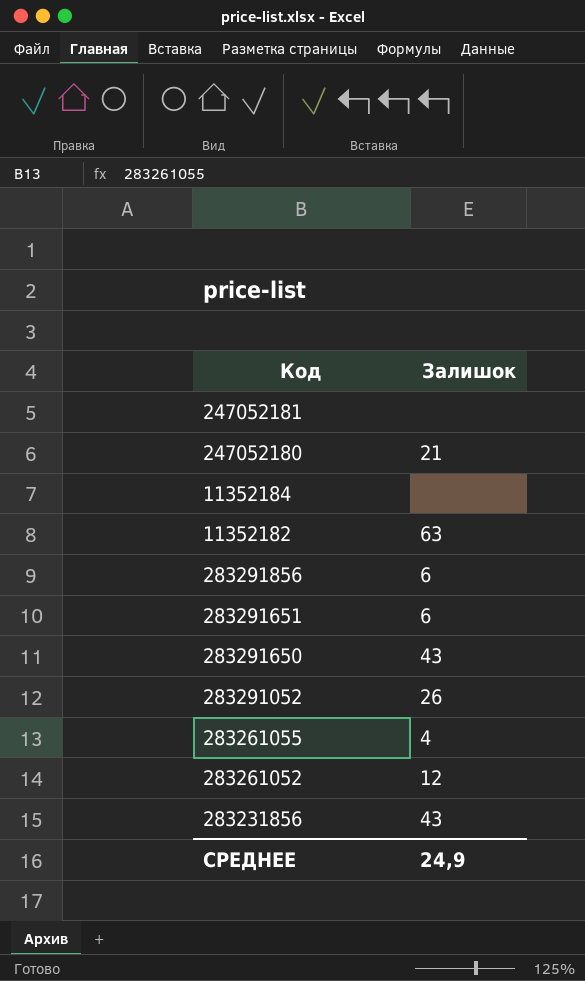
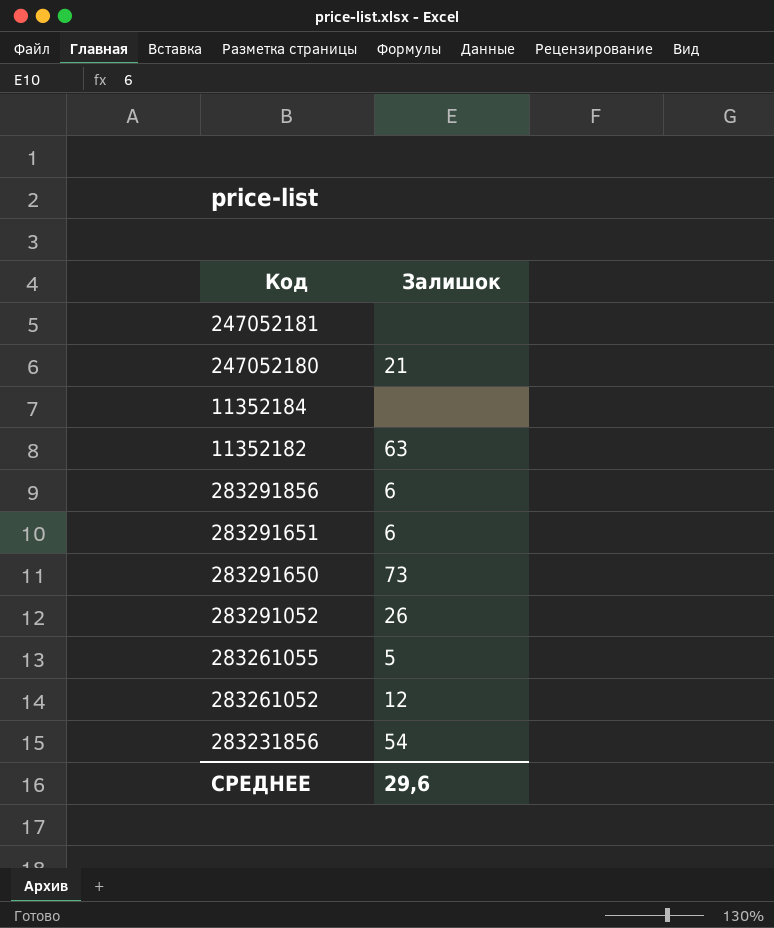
283291650 | Залишок: 43 -> 73
283261055 | Залишок: 4 -> 5
283231856 | Залишок: 43 -> 54
СРЕДНЕЕ | Залишок: 24,9 -> 29,6

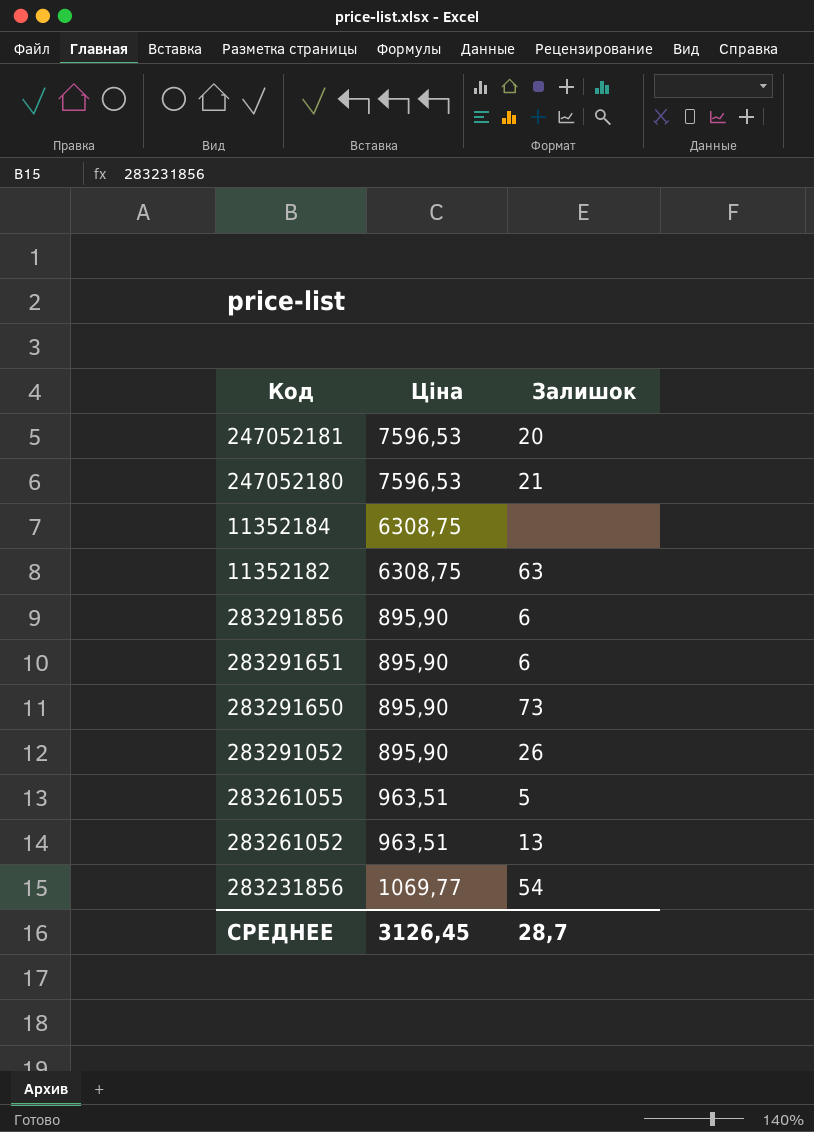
column Ціна | position: none -> 2
247052181 | Залишок: none -> 20
283261052 | Залишок: 12 -> 13
СРЕДНЕЕ | Залишок: 29,6 -> 28,7

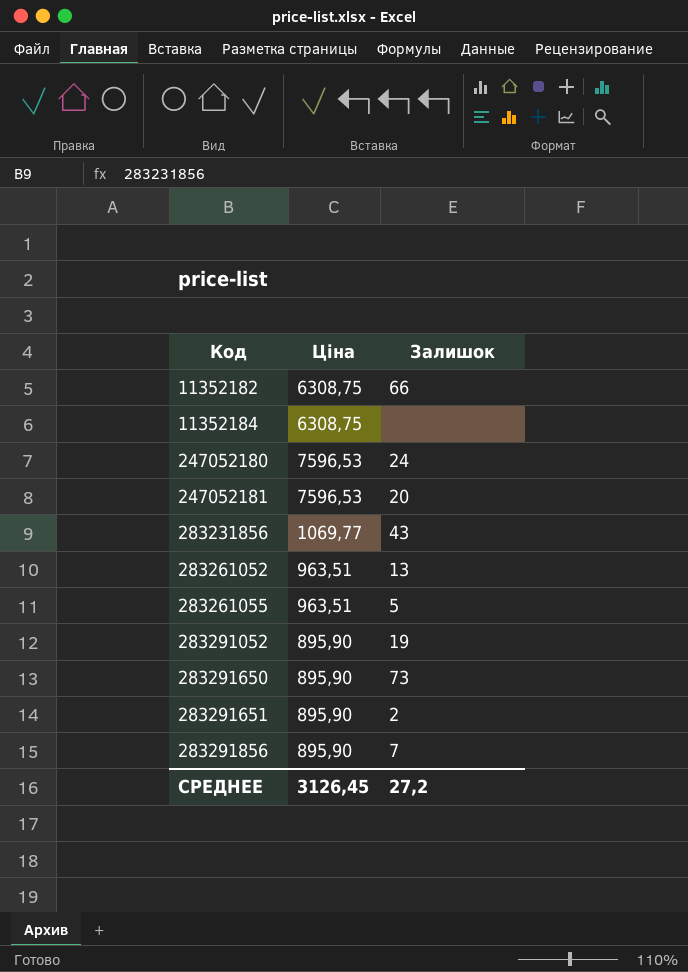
row order: none -> Код ascending
11352182 | Залишок: 63 -> 66
247052180 | Залишок: 21 -> 24
283231856 | Залишок: 54 -> 43
283291052 | Залишок: 26 -> 19
283291651 | Залишок: 6 -> 2
283291856 | Залишок: 6 -> 7
СРЕДНЕЕ | Залишок: 28,7 -> 27,2

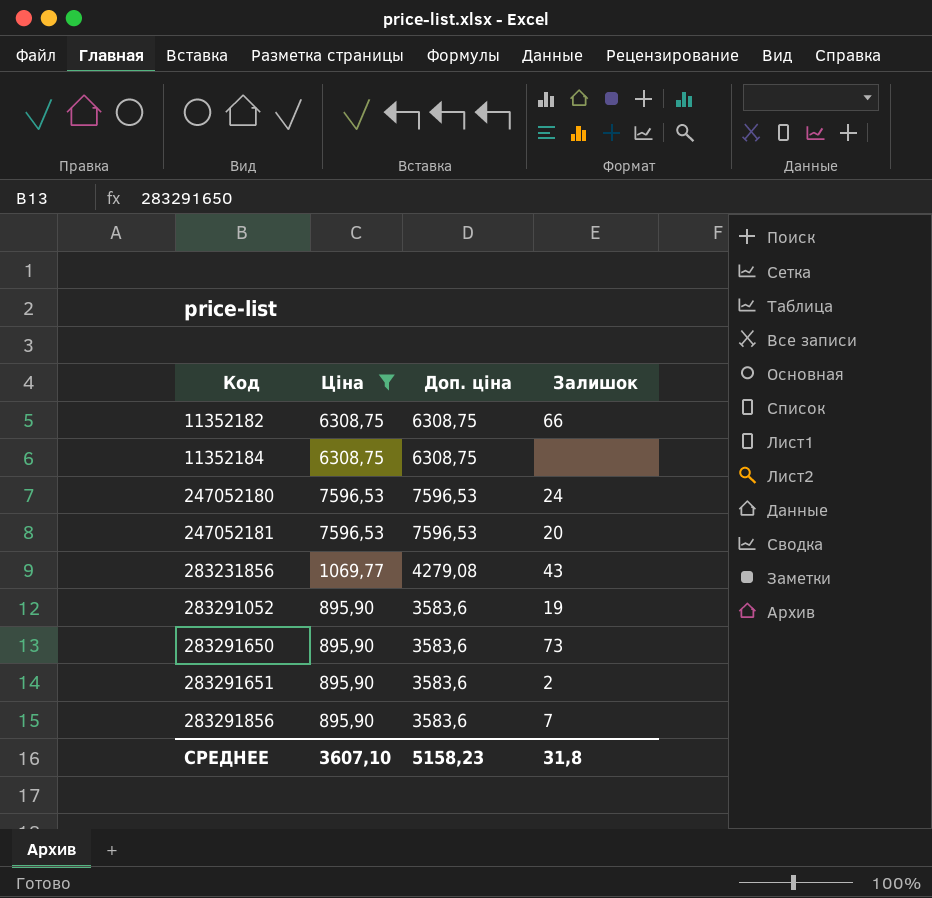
filter: none -> Ціна != 963,51
column Доп. ціна | position: none -> 3
СРЕДНЕЕ | Ціна: 3126,45 -> 3607,10
СРЕДНЕЕ | Залишок: 27,2 -> 31,8

